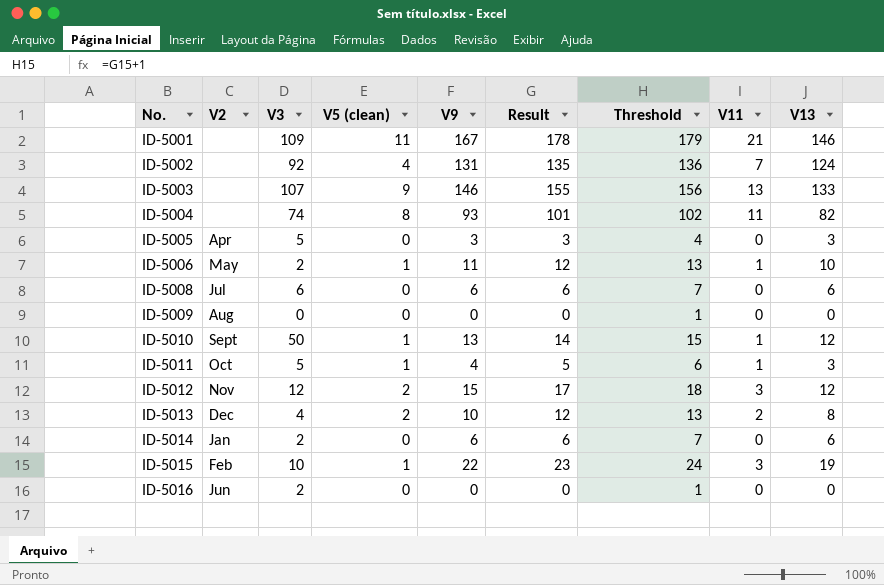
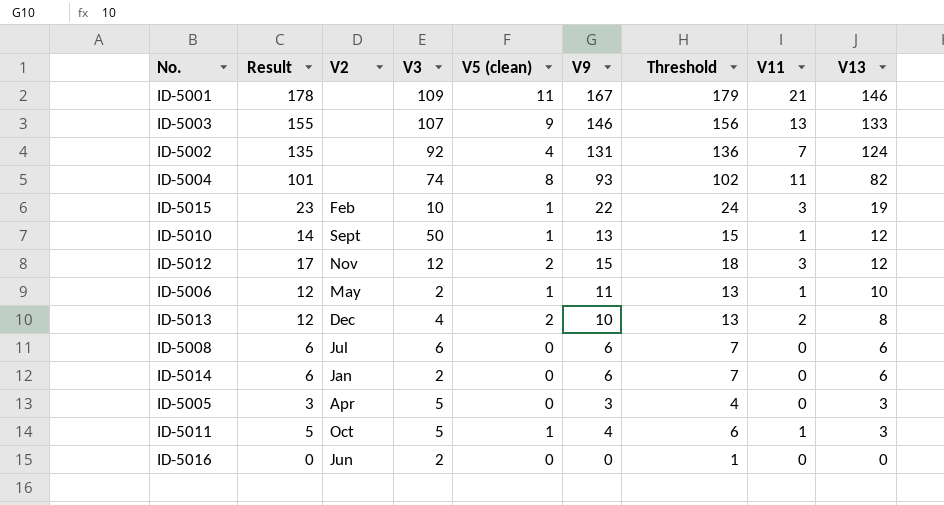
row order: No. ascending -> V13 descending
column Result | position: 6 -> 2
row ID-5009: Aug | 0 | 0 | 0 | 0 | 1 | 0 | 0 -> none

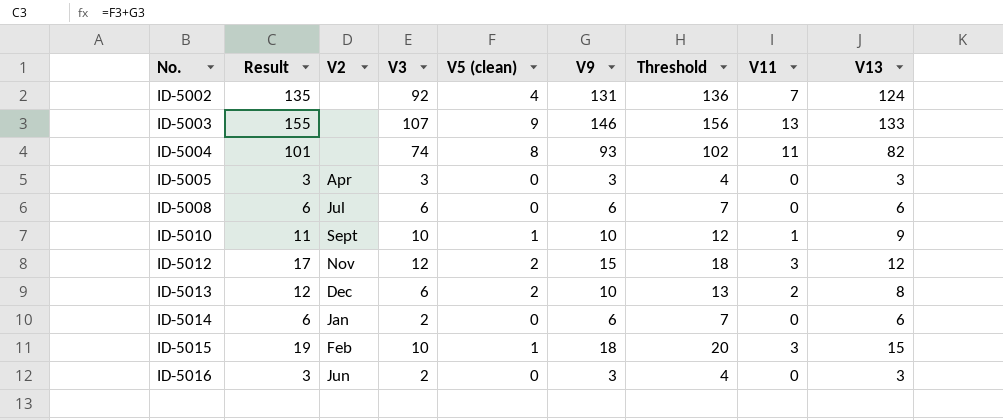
row order: V13 descending -> No. ascending
row ID-5001: 178 | none | 109 | 11 | 167 | 179 | 21 | 146 -> none
row ID-5006: 12 | May | 2 | 1 | 11 | 13 | 1 | 10 -> none
row ID-5011: 5 | Oct | 5 | 1 | 4 | 6 | 1 | 3 -> none
ID-5005 | V3: 5 -> 3
ID-5010 | Result: 14 -> 11
ID-5010 | V3: 50 -> 10
ID-5010 | V9: 13 -> 10
ID-5010 | Threshold: 15 -> 12
ID-5010 | V13: 12 -> 9
ID-5013 | V3: 4 -> 6
ID-5015 | Result: 23 -> 19
ID-5015 | V9: 22 -> 18
ID-5015 | Threshold: 24 -> 20
ID-5015 | V13: 19 -> 15
ID-5016 | Result: 0 -> 3
ID-5016 | V9: 0 -> 3
ID-5016 | Threshold: 1 -> 4
ID-5016 | V13: 0 -> 3

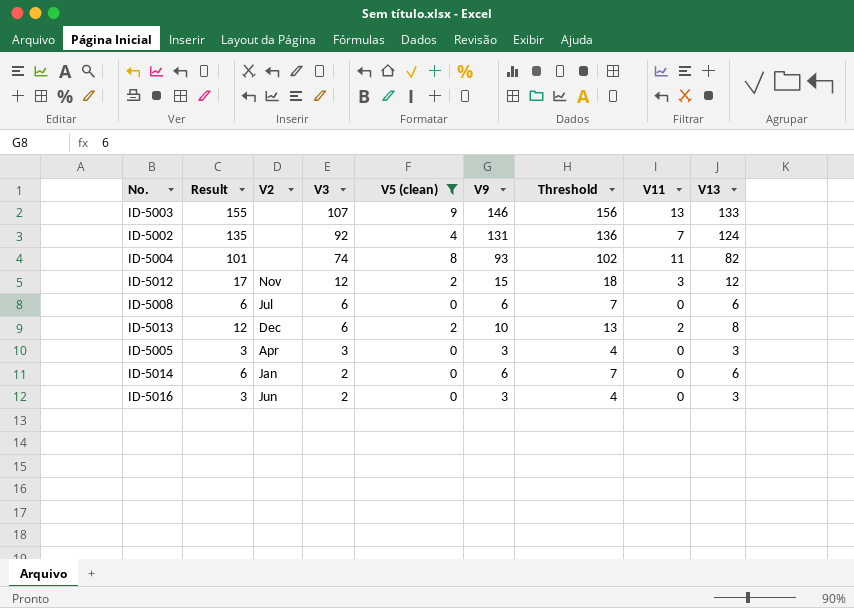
filter: none -> V5 (clean) != 1
row order: No. ascending -> V3 descending

